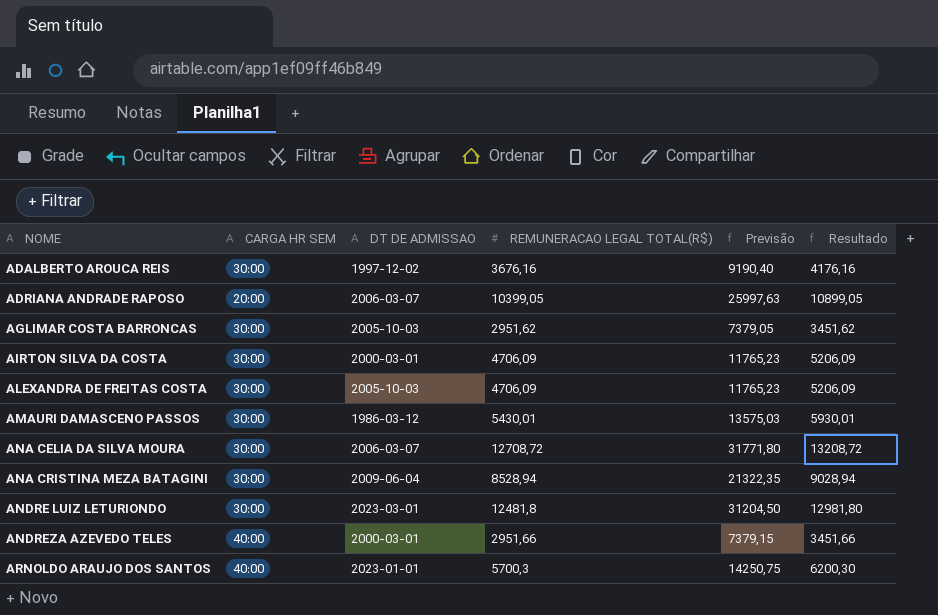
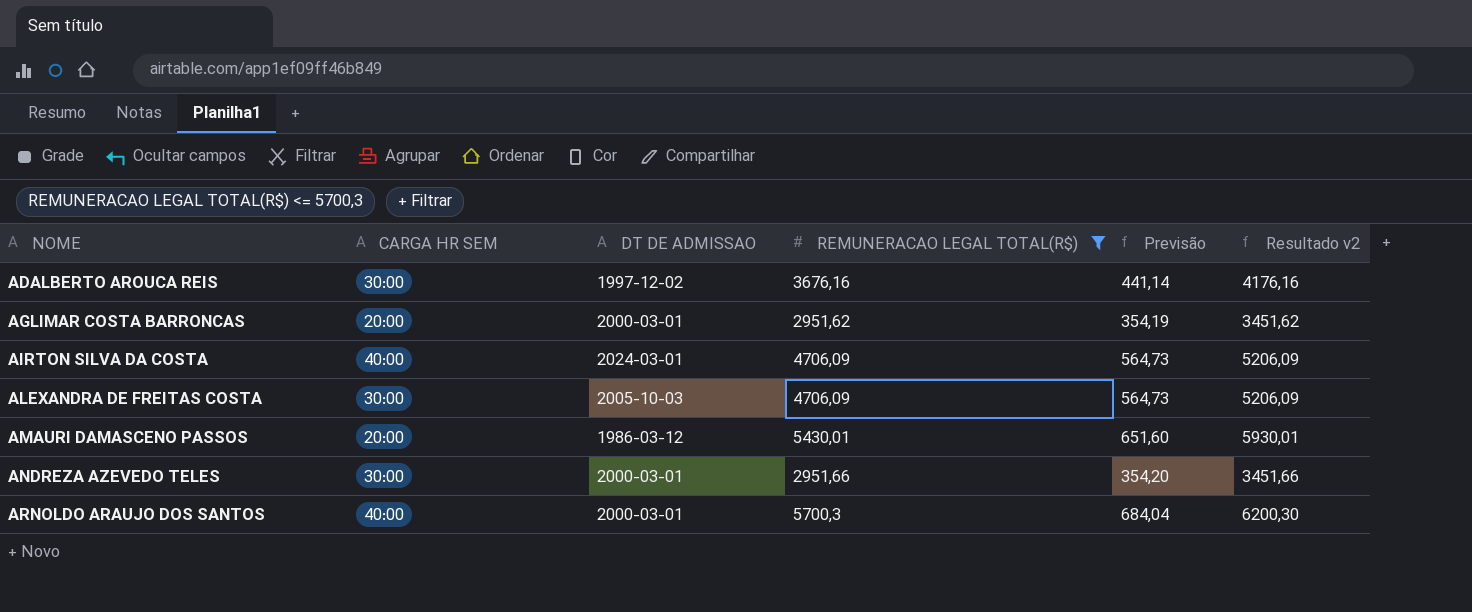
filter: none -> REMUNERACAO LEGAL TOTAL(R$) <= 5700,3
column Previsão | formula: [REMUNERACAO LEGAL TOTAL(R$)] * 2,5 -> [REMUNERACAO LEGAL TOTAL(R$)] * 0,12
column name: Resultado -> Resultado v2
AGLIMAR COSTA BARRONCAS | CARGA HR SEM: 30:00 -> 20:00
AGLIMAR COSTA BARRONCAS | DT DE ADMISSAO: 2005-10-03 -> 2000-03-01
AIRTON SILVA DA COSTA | CARGA HR SEM: 30:00 -> 40:00
AIRTON SILVA DA COSTA | DT DE ADMISSAO: 2000-03-01 -> 2024-03-01
AMAURI DAMASCENO PASSOS | CARGA HR SEM: 30:00 -> 20:00
ANDREZA AZEVEDO TELES | CARGA HR SEM: 40:00 -> 30:00
ARNOLDO ARAUJO DOS SANTOS | DT DE ADMISSAO: 2023-01-01 -> 2000-03-01

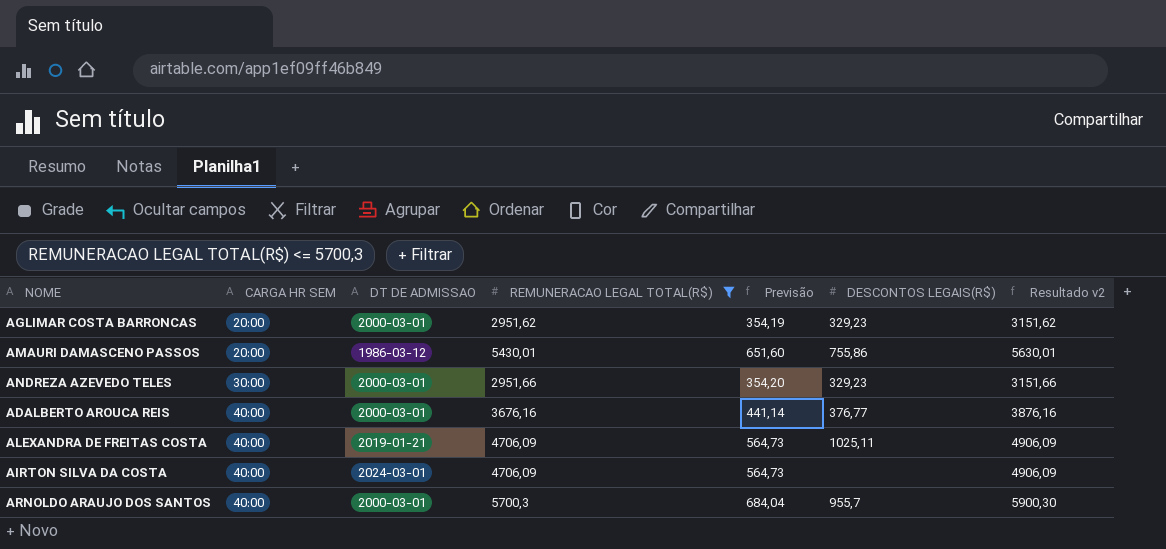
row order: NOME ascending -> CARGA HR SEM ascending
column DESCONTOS LEGAIS(R$) | position: none -> 6
column Resultado v2 | formula: [REMUNERACAO LEGAL TOTAL(R$)] + 500 -> [REMUNERACAO LEGAL TOTAL(R$)] + 200
ADALBERTO AROUCA REIS | CARGA HR SEM: 30:00 -> 40:00
ADALBERTO AROUCA REIS | DT DE ADMISSAO: 1997-12-02 -> 2000-03-01
ALEXANDRA DE FREITAS COSTA | CARGA HR SEM: 30:00 -> 40:00
ALEXANDRA DE FREITAS COSTA | DT DE ADMISSAO: 2005-10-03 -> 2019-01-21

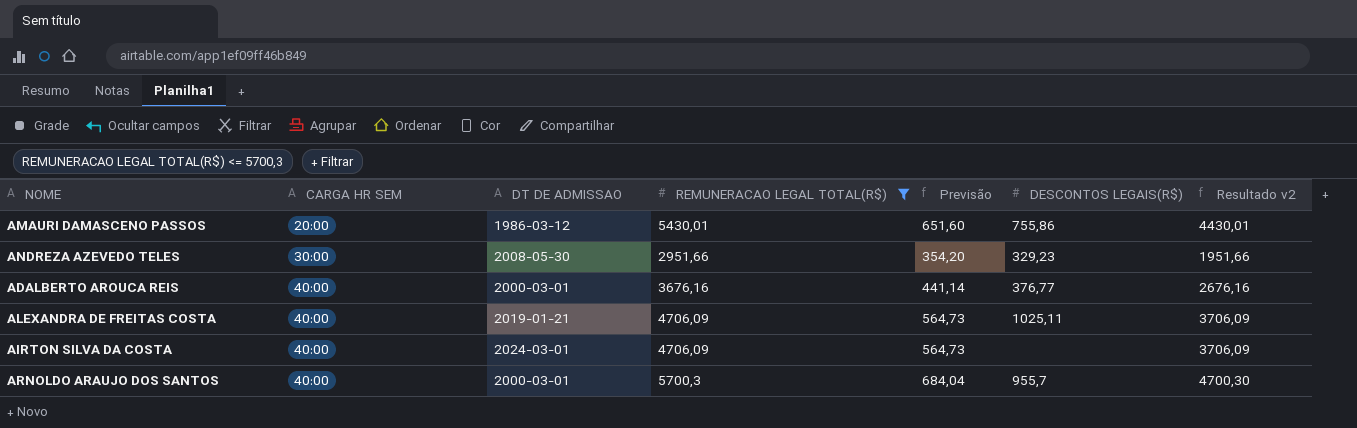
column Resultado v2 | formula: [REMUNERACAO LEGAL TOTAL(R$)] + 200 -> [REMUNERACAO LEGAL TOTAL(R$)] - 1000
row AGLIMAR COSTA BARRONCAS: 20:00 | 2000-03-01 | 2951,62 | 354,19 | 329,23 | 3151,62 -> none
ANDREZA AZEVEDO TELES | DT DE ADMISSAO: 2000-03-01 -> 2008-05-30

